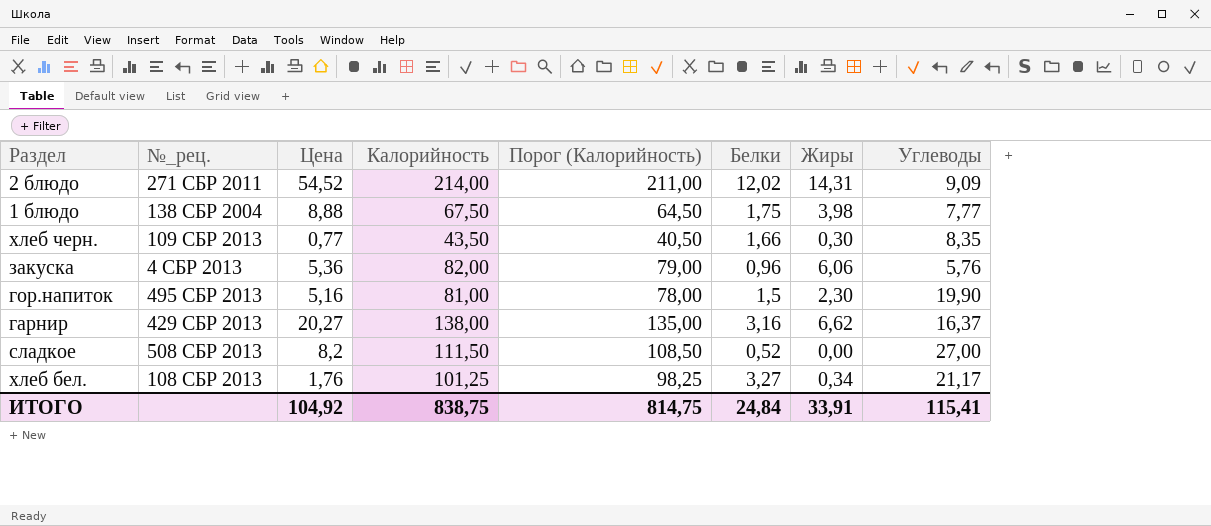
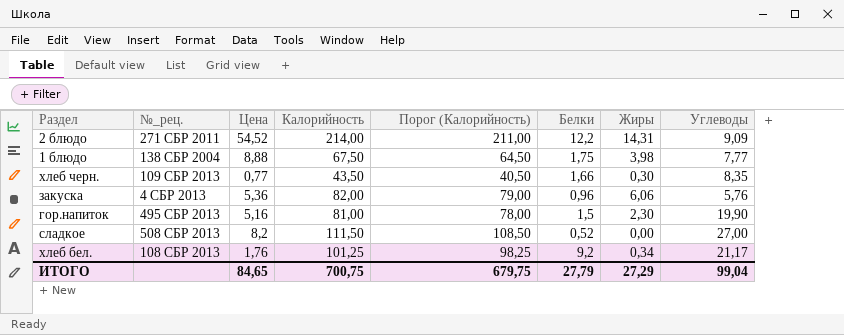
row гарнир: 429 СБР 2013 | 20,27 | 138,00 | 135,00 | 3,16 | 6,62 | 16,37 -> none
2 блюдо | Белки: 12,02 -> 12,2
хлеб бел. | Белки: 3,27 -> 9,2
ИТОГО | Цена: 104,92 -> 84,65
ИТОГО | Калорийность: 838,75 -> 700,75
ИТОГО | Порог (Калорийность): 814,75 -> 679,75
ИТОГО | Белки: 24,84 -> 27,79
ИТОГО | Жиры: 33,91 -> 27,29
ИТОГО | Углеводы: 115,41 -> 99,04

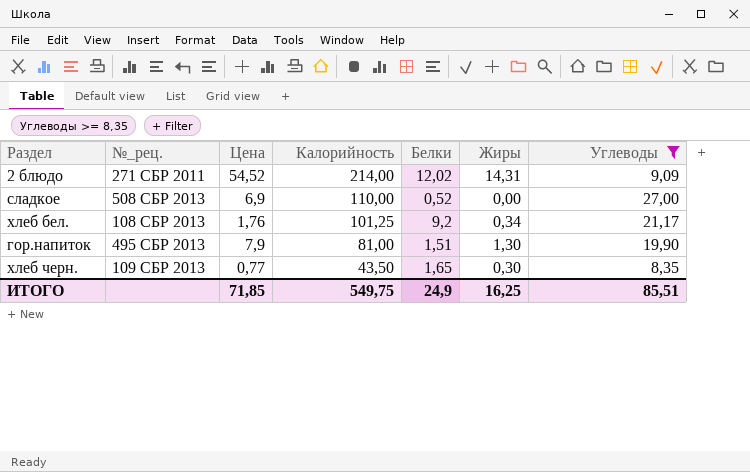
filter: none -> Углеводы >= 8,35
row order: none -> Калорийность descending
column Порог (Калорийность) | formula: [Калорийность] - 3 -> none
2 блюдо | Белки: 12,2 -> 12,02
сладкое | Цена: 8,2 -> 6,9
сладкое | Калорийность: 111,50 -> 110,00
гор.напиток | Цена: 5,16 -> 7,9
гор.напиток | Белки: 1,5 -> 1,51
гор.напиток | Жиры: 2,30 -> 1,30
хлеб черн. | Белки: 1,66 -> 1,65
ИТОГО | Цена: 84,65 -> 71,85
ИТОГО | Калорийность: 700,75 -> 549,75
ИТОГО | Белки: 27,79 -> 24,9
ИТОГО | Жиры: 27,29 -> 16,25
ИТОГО | Углеводы: 99,04 -> 85,51

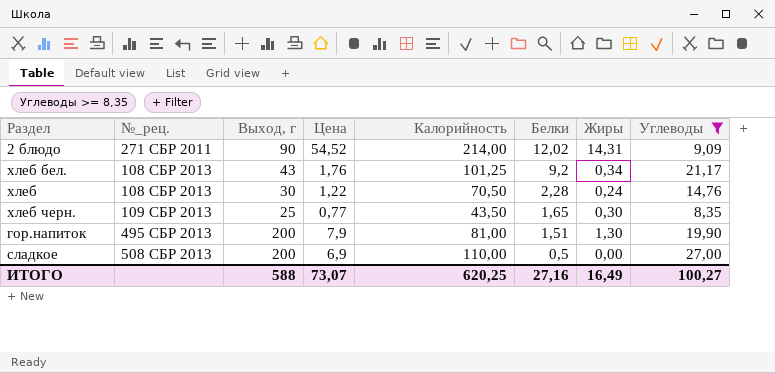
row order: Калорийность descending -> Белки descending
column Выход, г | position: none -> 3
row хлеб: none -> 108 СБР 2013 | 30 | 1,22 | 70,50 | 2,28 | 0,24 | 14,76
сладкое | Белки: 0,52 -> 0,5
ИТОГО | Цена: 71,85 -> 73,07
ИТОГО | Калорийность: 549,75 -> 620,25
ИТОГО | Белки: 24,9 -> 27,16
ИТОГО | Жиры: 16,25 -> 16,49
ИТОГО | Углеводы: 85,51 -> 100,27

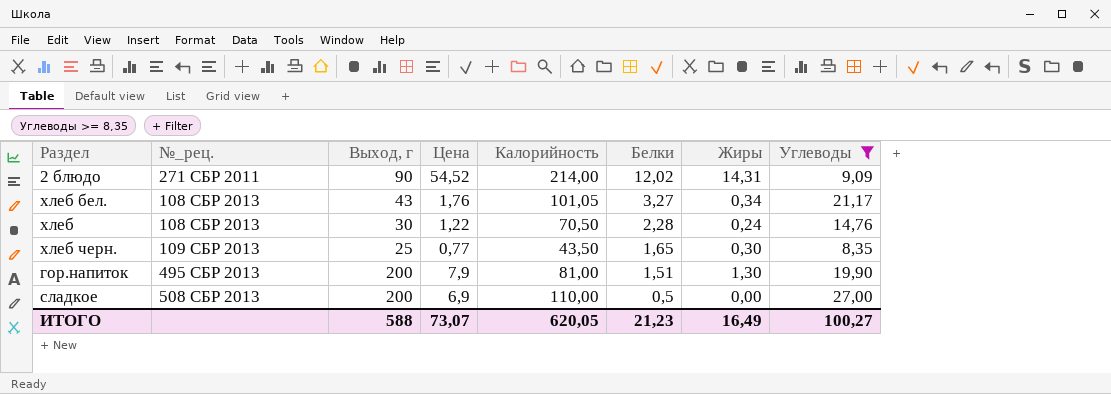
хлеб бел. | Калорийность: 101,25 -> 101,05
хлеб бел. | Белки: 9,2 -> 3,27
ИТОГО | Калорийность: 620,25 -> 620,05
ИТОГО | Белки: 27,16 -> 21,23

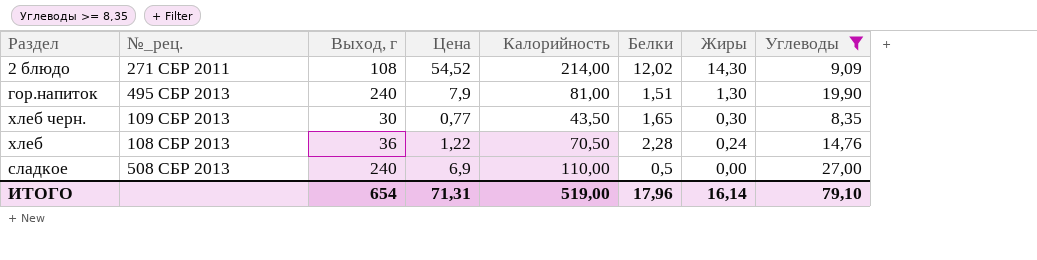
row order: Белки descending -> Жиры descending
row хлеб бел.: 108 СБР 2013 | 43 | 1,76 | 101,05 | 3,27 | 0,34 | 21,17 -> none
2 блюдо | Выход, г: 90 -> 108
2 блюдо | Жиры: 14,31 -> 14,30
гор.напиток | Выход, г: 200 -> 240
хлеб черн. | Выход, г: 25 -> 30
хлеб | Выход, г: 30 -> 36
сладкое | Выход, г: 200 -> 240
ИТОГО | Выход, г: 588 -> 654
ИТОГО | Цена: 73,07 -> 71,31
ИТОГО | Калорийность: 620,05 -> 519,00
ИТОГО | Белки: 21,23 -> 17,96
ИТОГО | Жиры: 16,49 -> 16,14
ИТОГО | Углеводы: 100,27 -> 79,10

